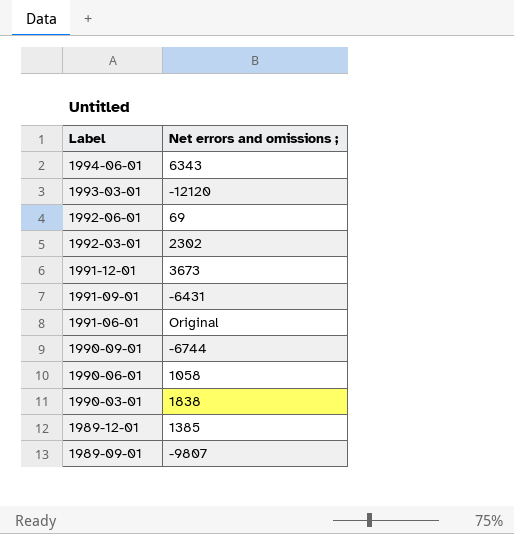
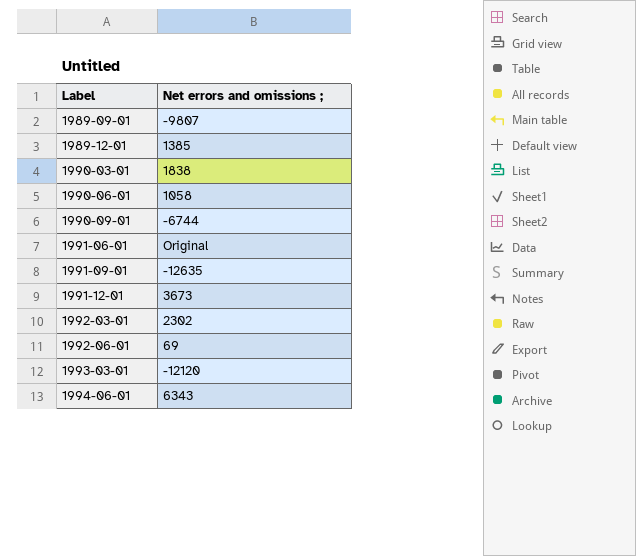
row order: Label descending -> Label ascending
1991-09-01 | Net errors and omissions ;: -6431 -> -12635

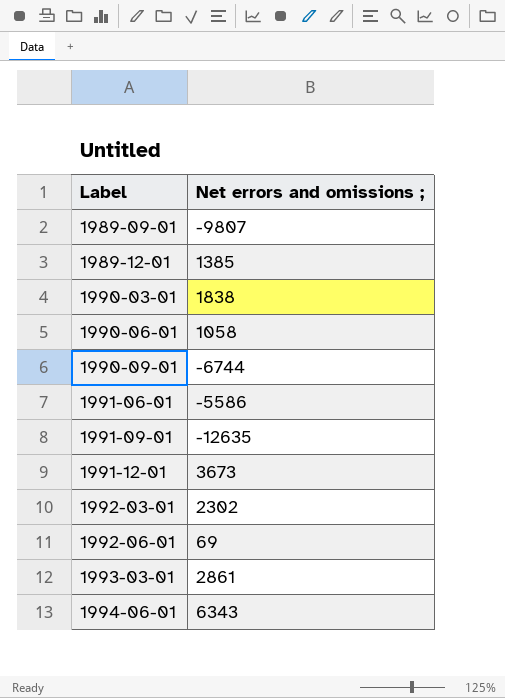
1991-06-01 | Net errors and omissions ;: Original -> -5586
1993-03-01 | Net errors and omissions ;: -12120 -> 2861

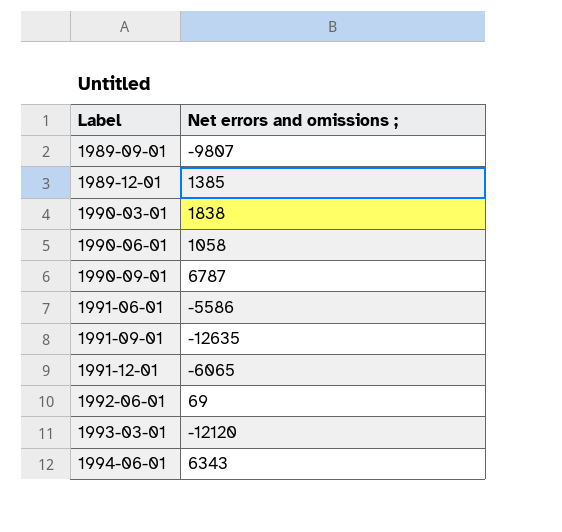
row 1992-03-01: 2302 -> none
1990-09-01 | Net errors and omissions ;: -6744 -> 6787
1991-12-01 | Net errors and omissions ;: 3673 -> -6065
1993-03-01 | Net errors and omissions ;: 2861 -> -12120

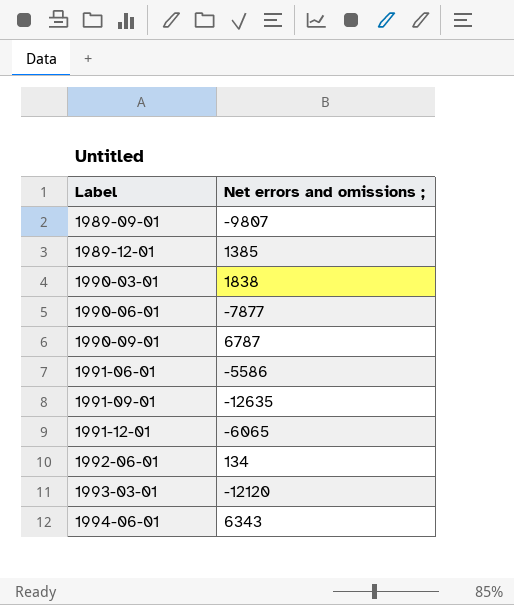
1990-06-01 | Net errors and omissions ;: 1058 -> -7877
1992-06-01 | Net errors and omissions ;: 69 -> 134

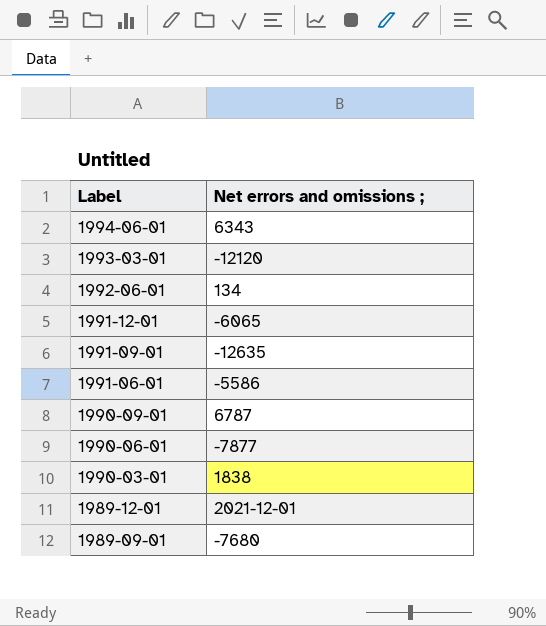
row order: Label ascending -> Label descending
1989-12-01 | Net errors and omissions ;: 1385 -> 2021-12-01
1989-09-01 | Net errors and omissions ;: -9807 -> -7680

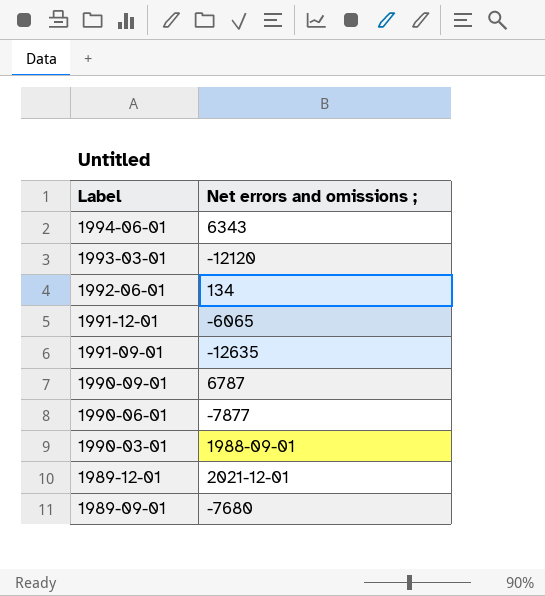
row 1991-06-01: -5586 -> none
1990-03-01 | Net errors and omissions ;: 1838 -> 1988-09-01

